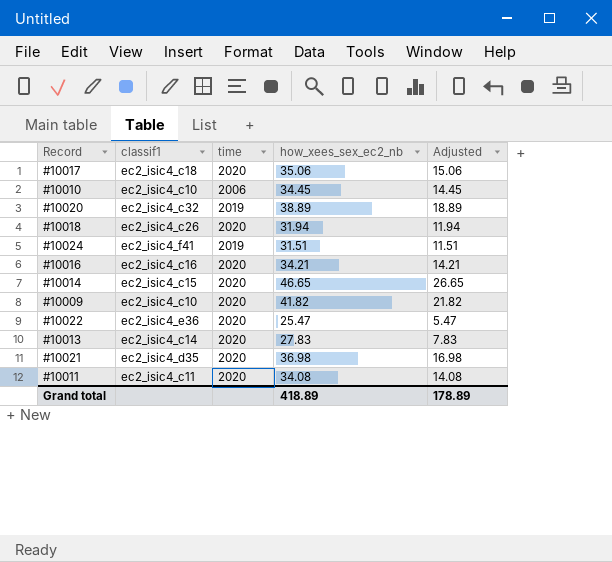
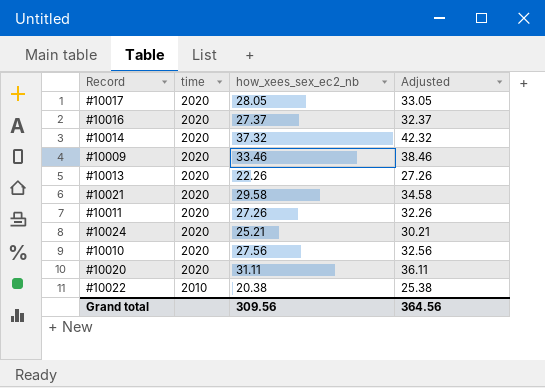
row order: none -> time descending
column classif1 | position: 2 -> none
column Adjusted | formula: [how_xees_sex_ec2_nb] - 20 -> [how_xees_sex_ec2_nb] + 5
row #10018: ec2_isic4_c26 | 2020 | 31.94 | 11.94 -> none
#10017 | how_xees_sex_ec2_nb: 35.06 -> 28.05
#10016 | how_xees_sex_ec2_nb: 34.21 -> 27.37
#10014 | how_xees_sex_ec2_nb: 46.65 -> 37.32
#10009 | how_xees_sex_ec2_nb: 41.82 -> 33.46
#10013 | how_xees_sex_ec2_nb: 27.83 -> 22.26
#10021 | how_xees_sex_ec2_nb: 36.98 -> 29.58
#10011 | how_xees_sex_ec2_nb: 34.08 -> 27.26
#10024 | time: 2019 -> 2020
#10024 | how_xees_sex_ec2_nb: 31.51 -> 25.21
#10010 | time: 2006 -> 2020
#10010 | how_xees_sex_ec2_nb: 34.45 -> 27.56
#10020 | time: 2019 -> 2020
#10020 | how_xees_sex_ec2_nb: 38.89 -> 31.11
#10022 | time: 2020 -> 2010
#10022 | how_xees_sex_ec2_nb: 25.47 -> 20.38
Grand total | how_xees_sex_ec2_nb: 418.89 -> 309.56
Grand total | Adjusted: 178.89 -> 364.56

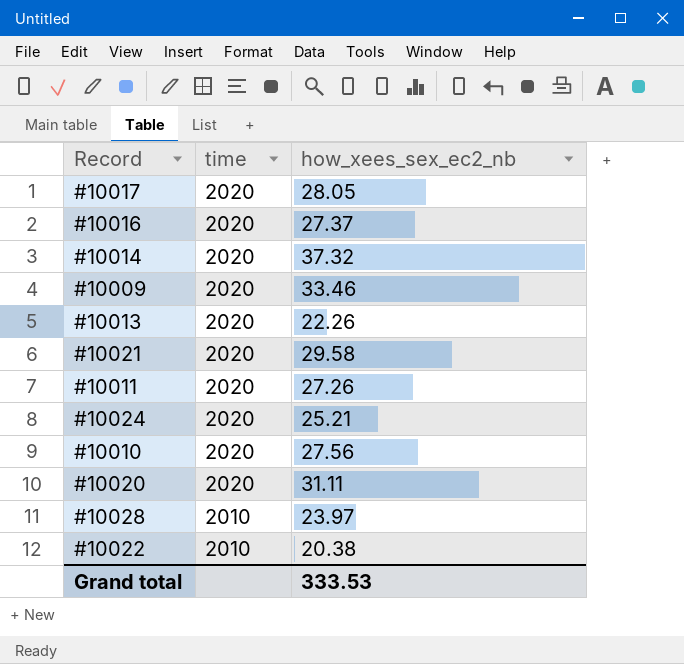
column Adjusted | formula: [how_xees_sex_ec2_nb] + 5 -> none
row #10028: none -> 2010 | 23.97
Grand total | how_xees_sex_ec2_nb: 309.56 -> 333.53

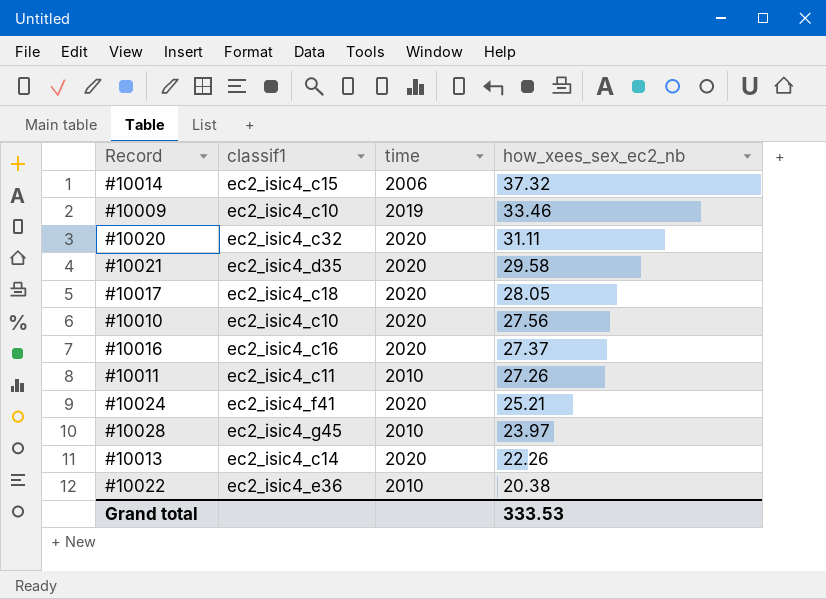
row order: time descending -> how_xees_sex_ec2_nb descending
column classif1 | position: none -> 2
#10014 | time: 2020 -> 2006
#10009 | time: 2020 -> 2019
#10011 | time: 2020 -> 2010

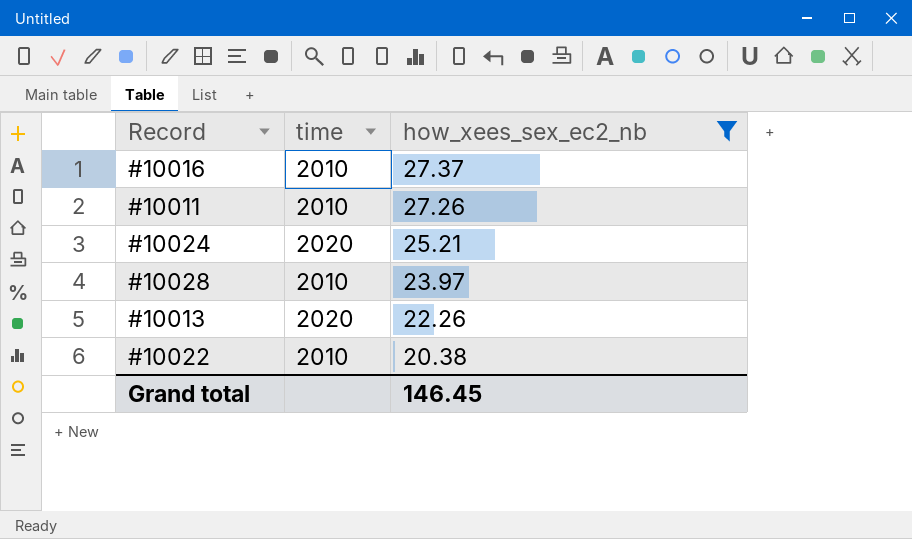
filter: none -> how_xees_sex_ec2_nb <= 27.37
column classif1 | position: 2 -> none
#10016 | time: 2020 -> 2010
Grand total | how_xees_sex_ec2_nb: 333.53 -> 146.45

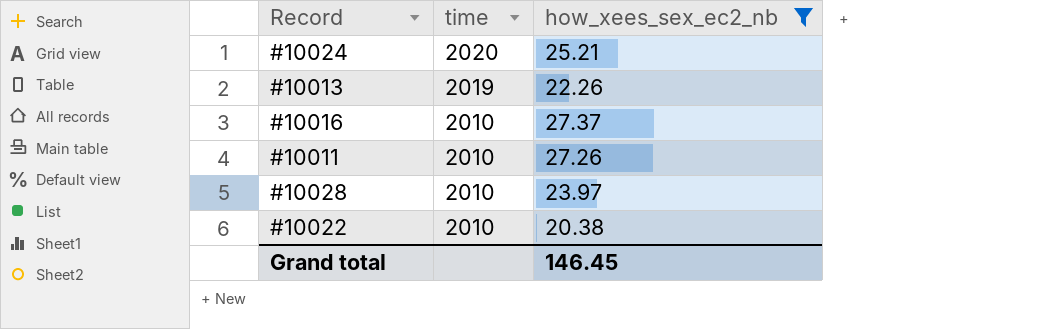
row order: how_xees_sex_ec2_nb descending -> time descending
#10013 | time: 2020 -> 2019

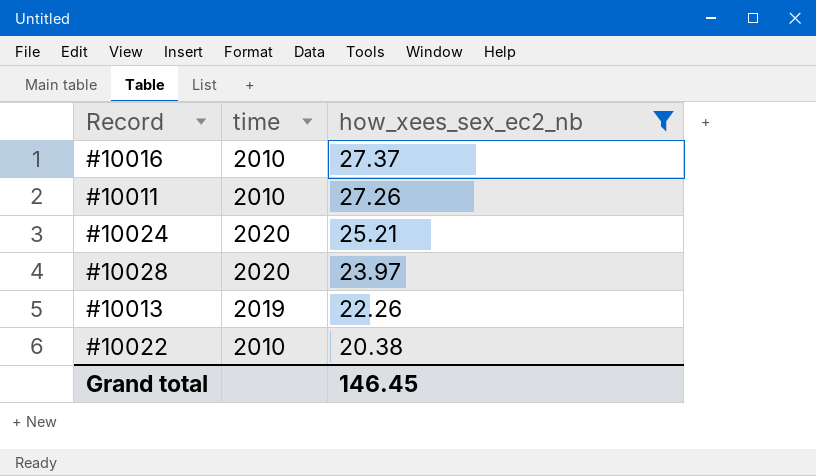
row order: time descending -> how_xees_sex_ec2_nb descending
#10028 | time: 2010 -> 2020

